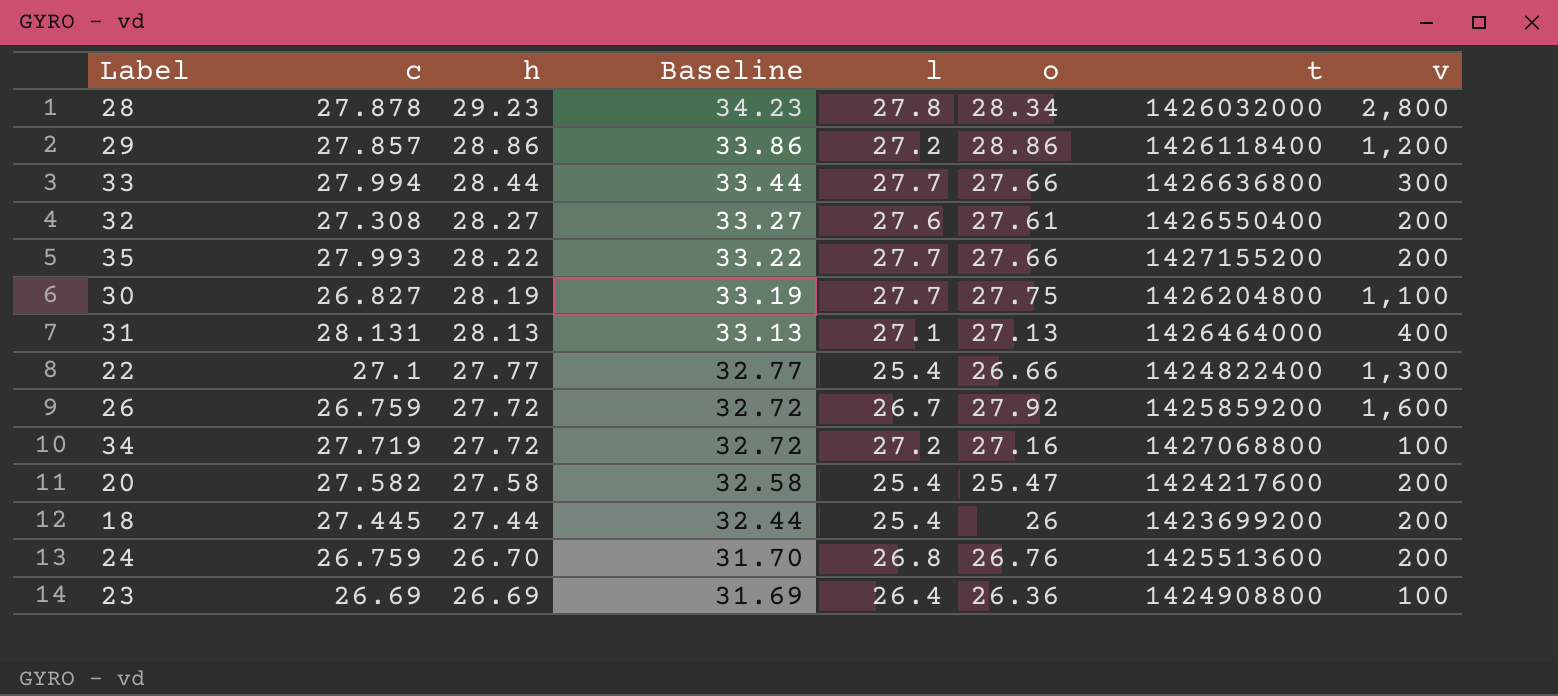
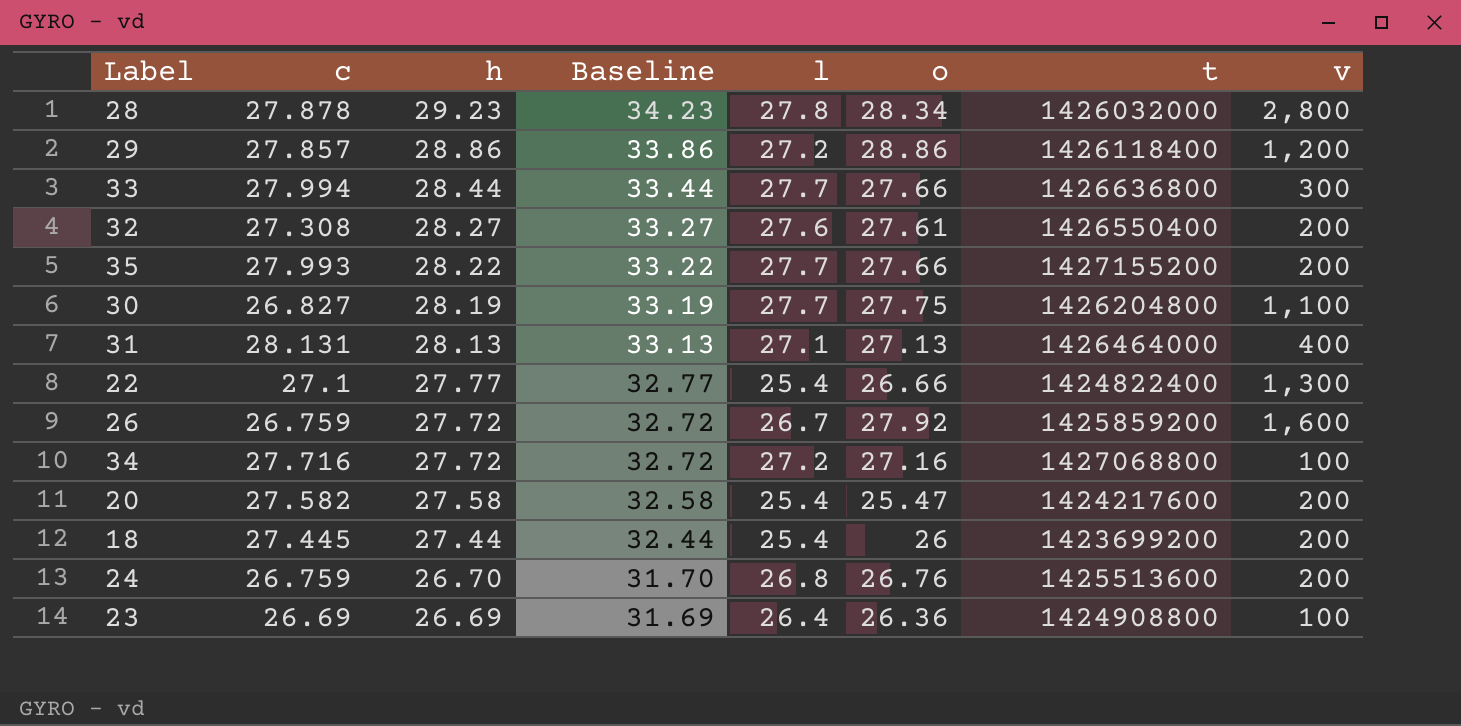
34 | c: 27.719 -> 27.716

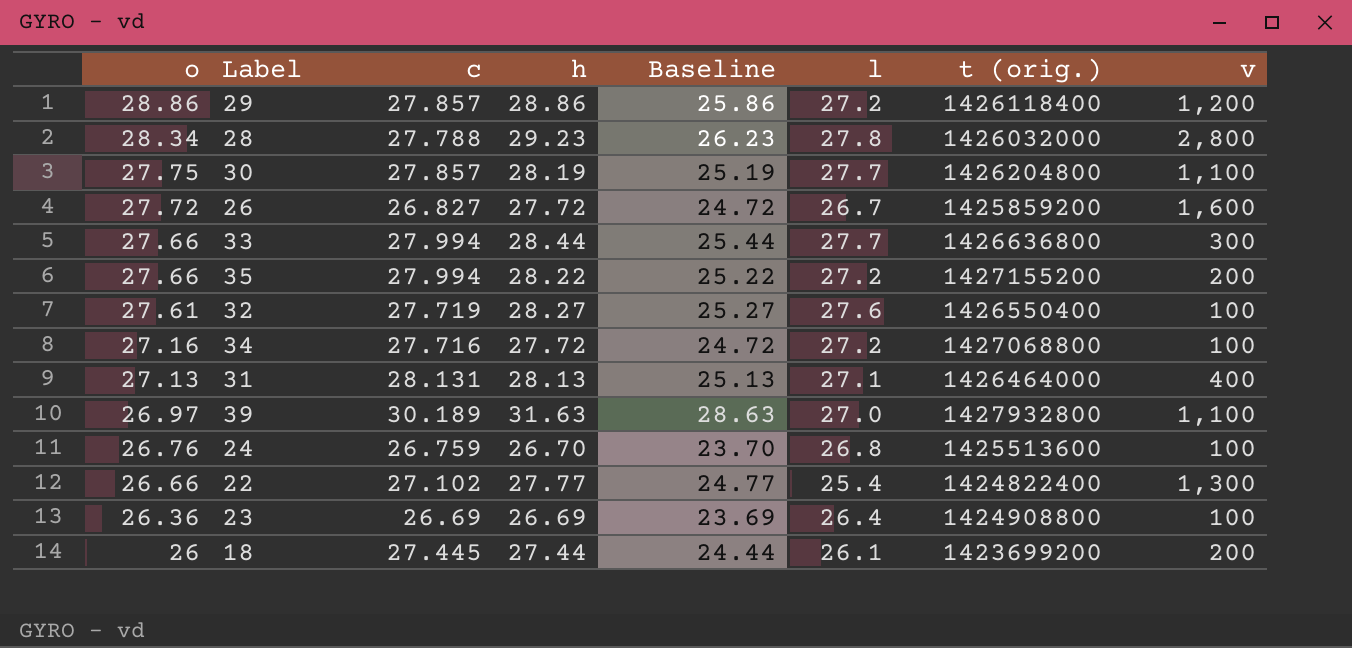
row order: h descending -> o descending
column o | position: 6 -> 1
column Baseline | formula: [h] + 5 -> [h] - 3
column name: t -> t (orig.)
row 20: 27.582 | 27.58 | 32.58 | 25.4 | 25.47 | 1424217600 | 200 -> none
28 | c: 27.878 -> 27.788
30 | c: 26.827 -> 27.857
26 | o: 27.92 -> 27.72
26 | c: 26.759 -> 26.827
35 | c: 27.993 -> 27.994
35 | l: 27.7 -> 27.2
32 | c: 27.308 -> 27.719
32 | v: 200 -> 100
row 39: none -> 26.97 | 30.189 | 31.63 | 28.63 | 27.0 | 1427932800 | 1,100
24 | v: 200 -> 100
22 | c: 27.1 -> 27.102
18 | l: 25.4 -> 26.1

